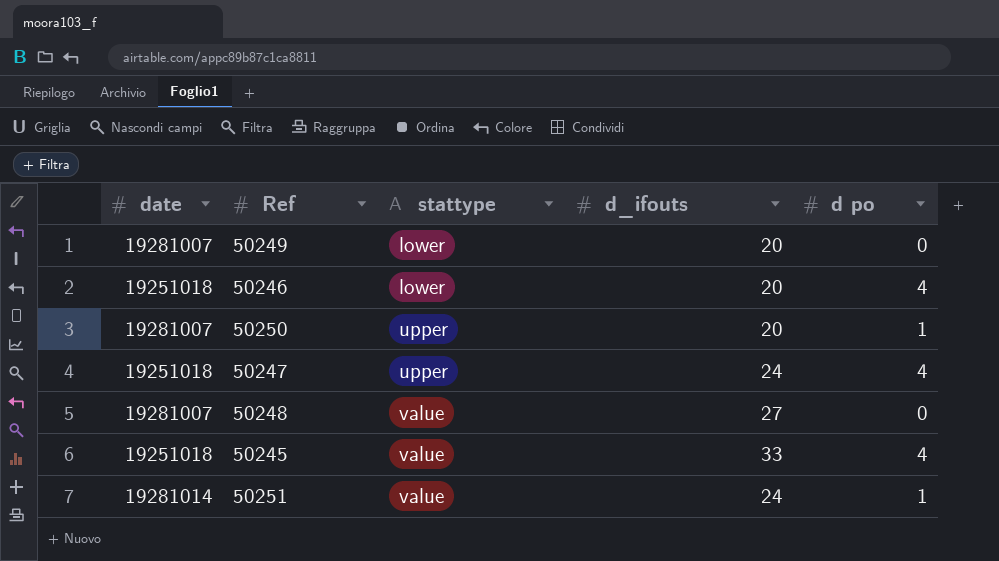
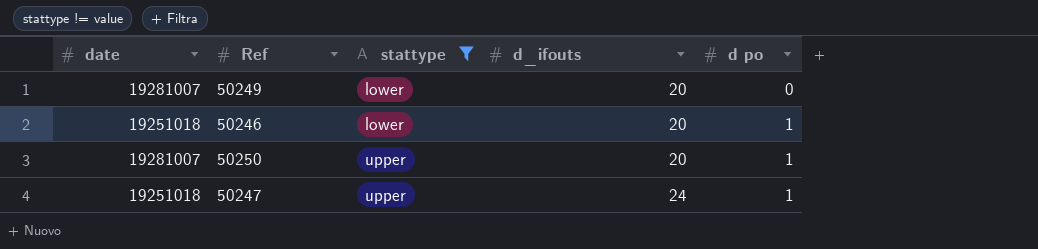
filter: none -> stattype != value
50246 | d po: 4 -> 1
50247 | d po: 4 -> 1

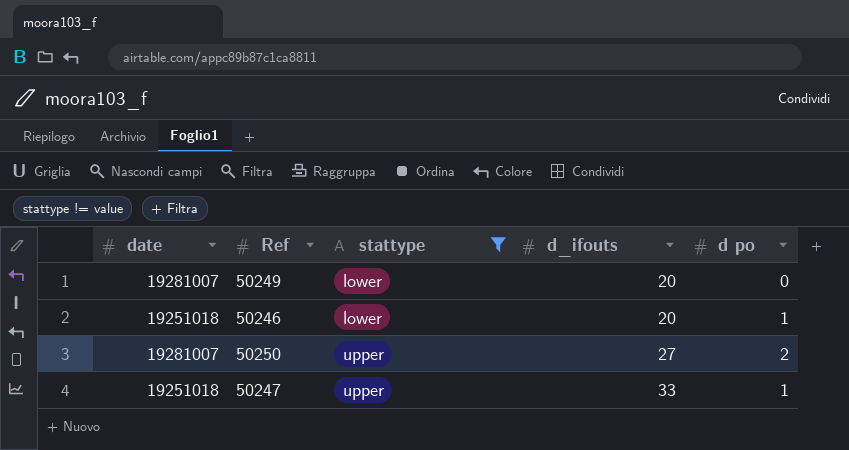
50250 | d_ifouts: 20 -> 27
50250 | d po: 1 -> 2
50247 | d_ifouts: 24 -> 33

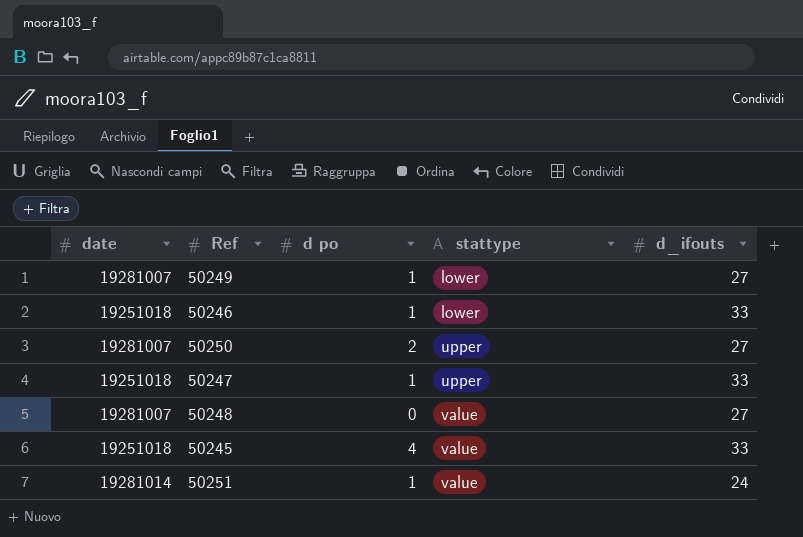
filter: stattype != value -> none
column d po | position: 5 -> 3
50249 | d po: 0 -> 1
50249 | d_ifouts: 20 -> 27
50246 | d_ifouts: 20 -> 33

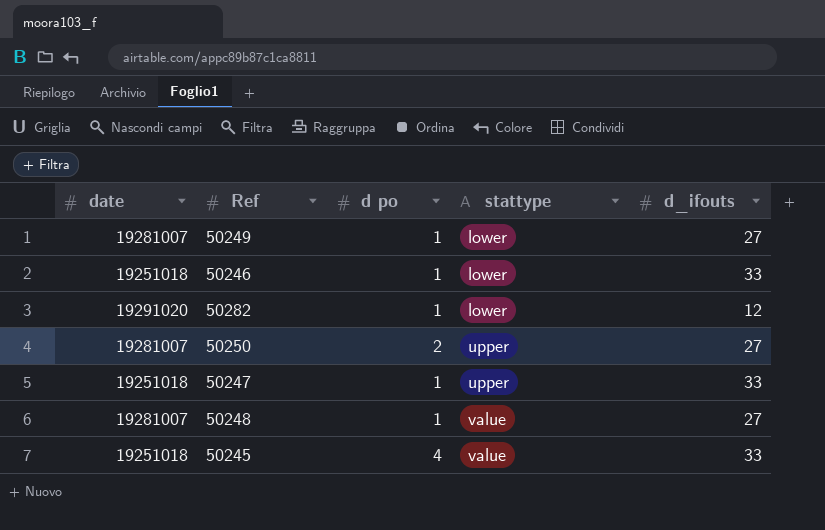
row 50251: 19281014 | 1 | value | 24 -> none
row 50282: none -> 19291020 | 1 | lower | 12
50248 | d po: 0 -> 1

